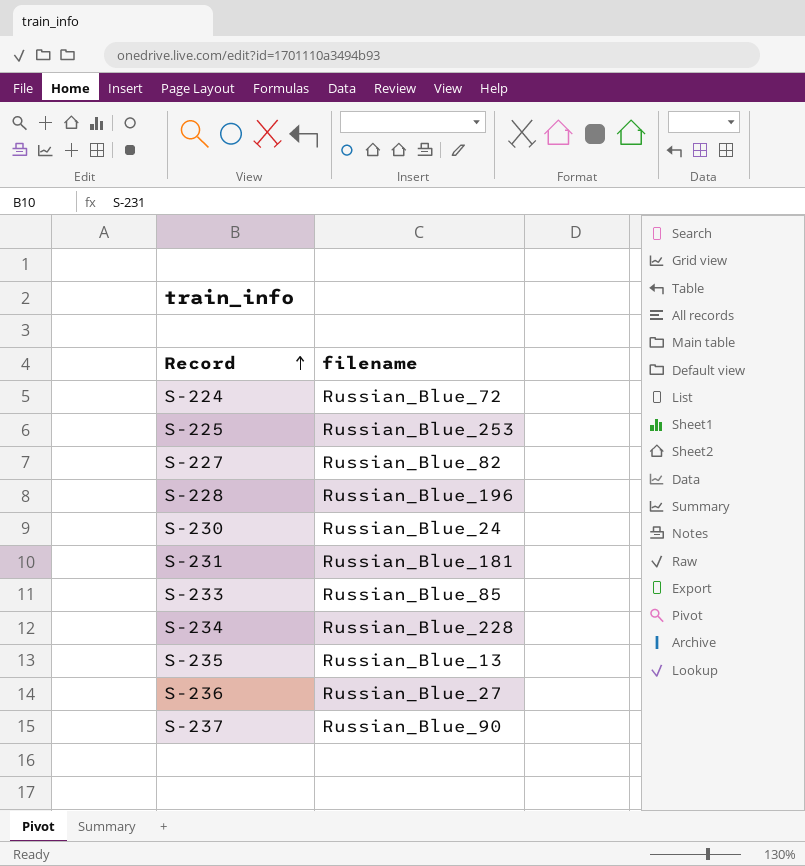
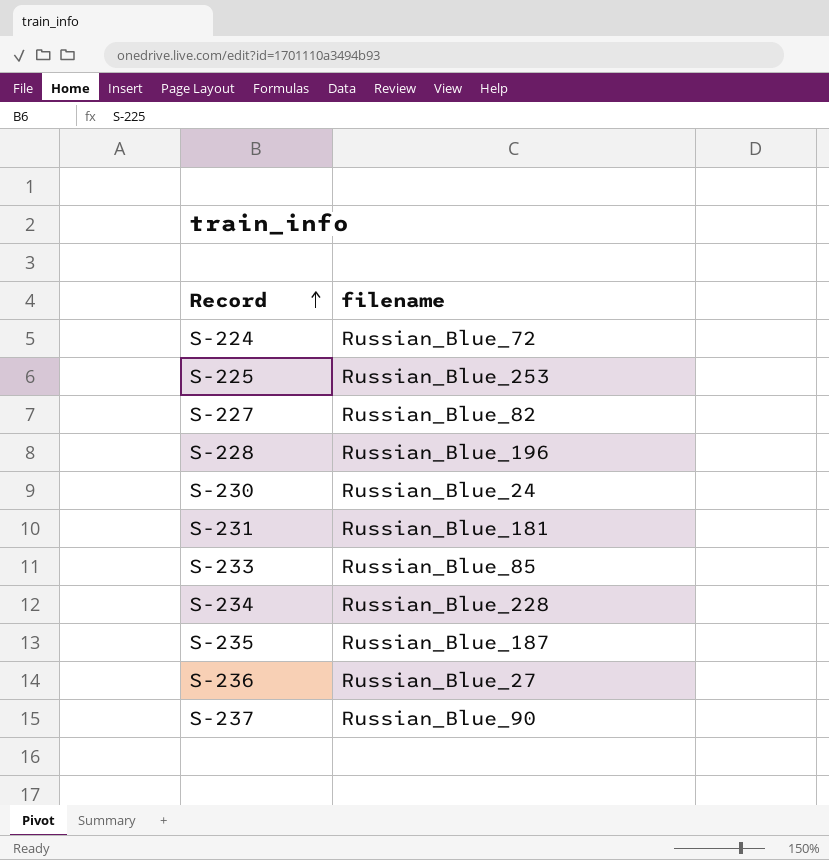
S-235 | filename: Russian_Blue_13 -> Russian_Blue_187

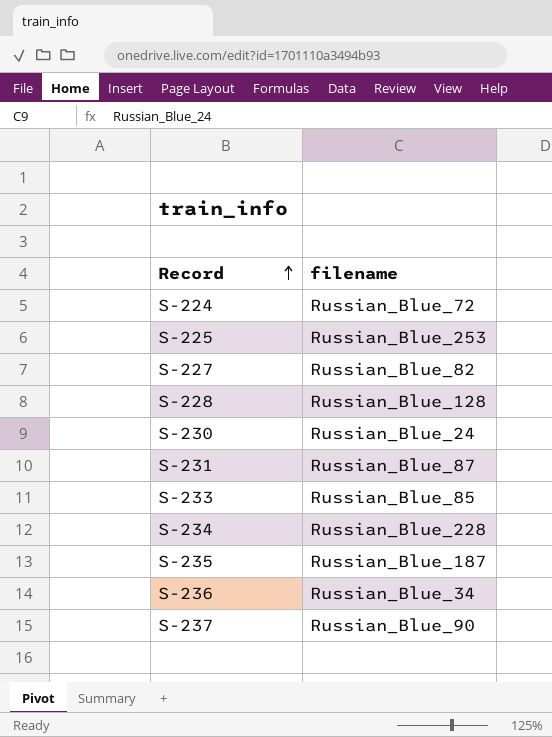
S-228 | filename: Russian_Blue_196 -> Russian_Blue_128
S-231 | filename: Russian_Blue_181 -> Russian_Blue_87
S-236 | filename: Russian_Blue_27 -> Russian_Blue_34

